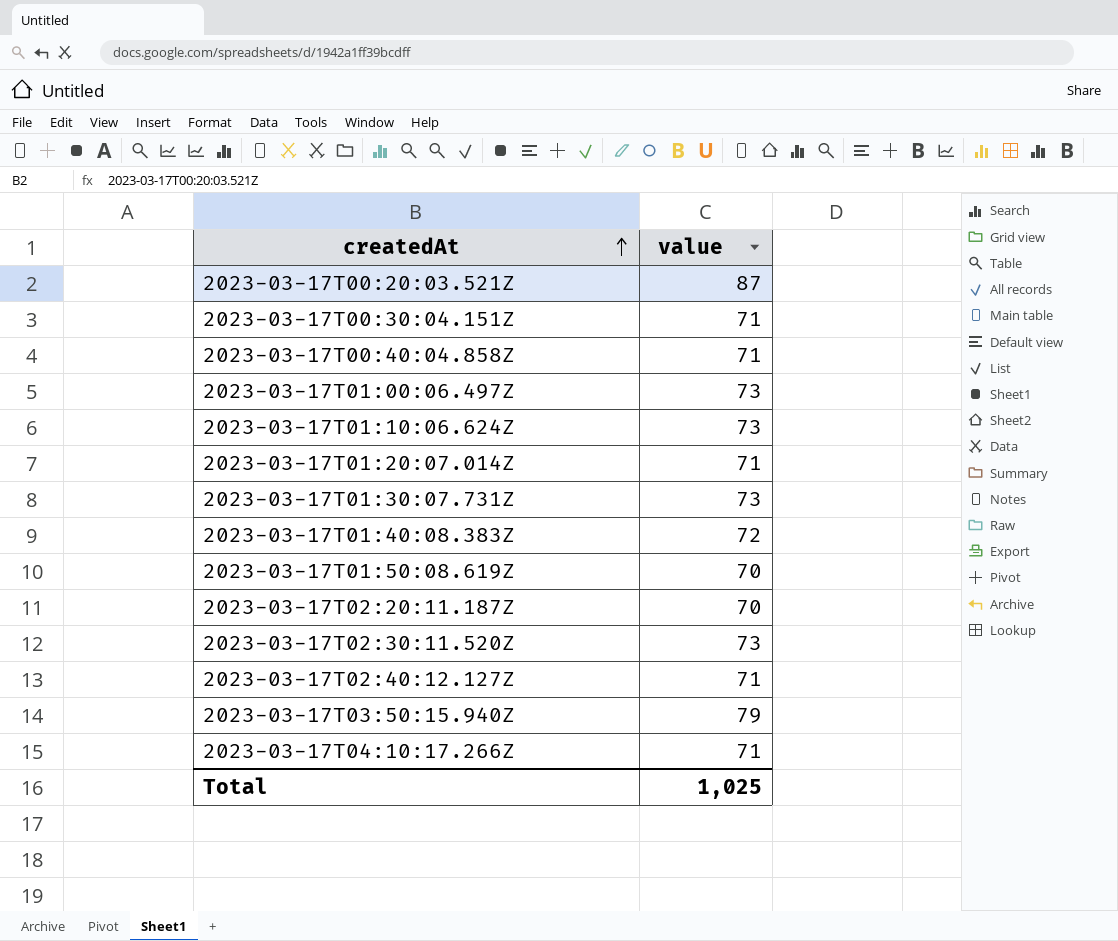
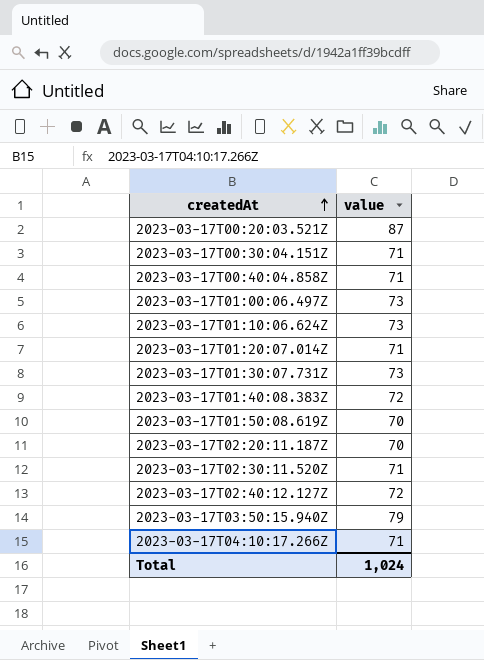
2023-03-17T02:30:11.520Z | value: 73 -> 71
2023-03-17T02:40:12.127Z | value: 71 -> 72
Total | value: 1,025 -> 1,024

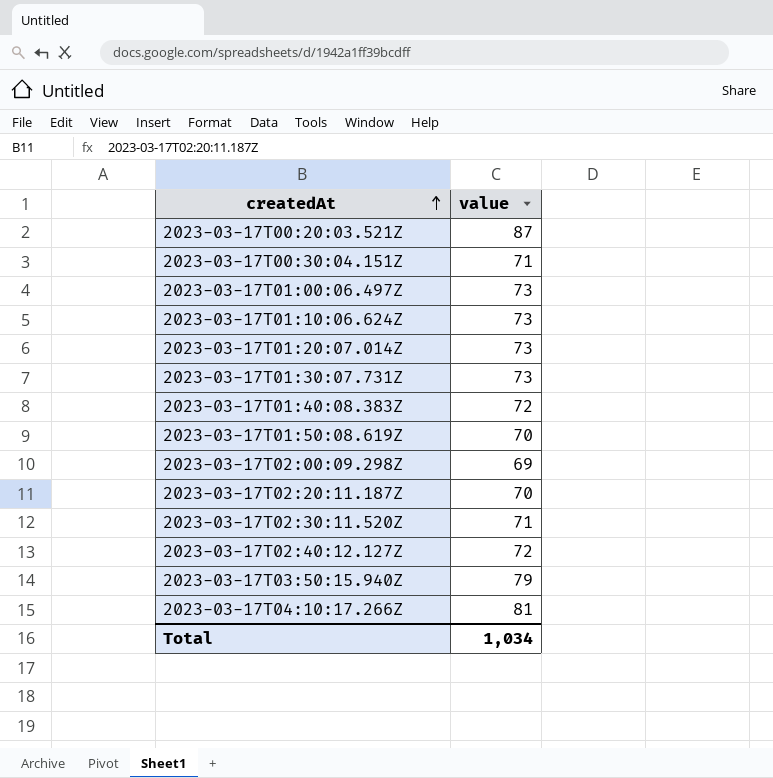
row 2023-03-17T00:40:04.858Z: 71 -> none
2023-03-17T01:20:07.014Z | value: 71 -> 73
row 2023-03-17T02:00:09.298Z: none -> 69
2023-03-17T04:10:17.266Z | value: 71 -> 81
Total | value: 1,024 -> 1,034

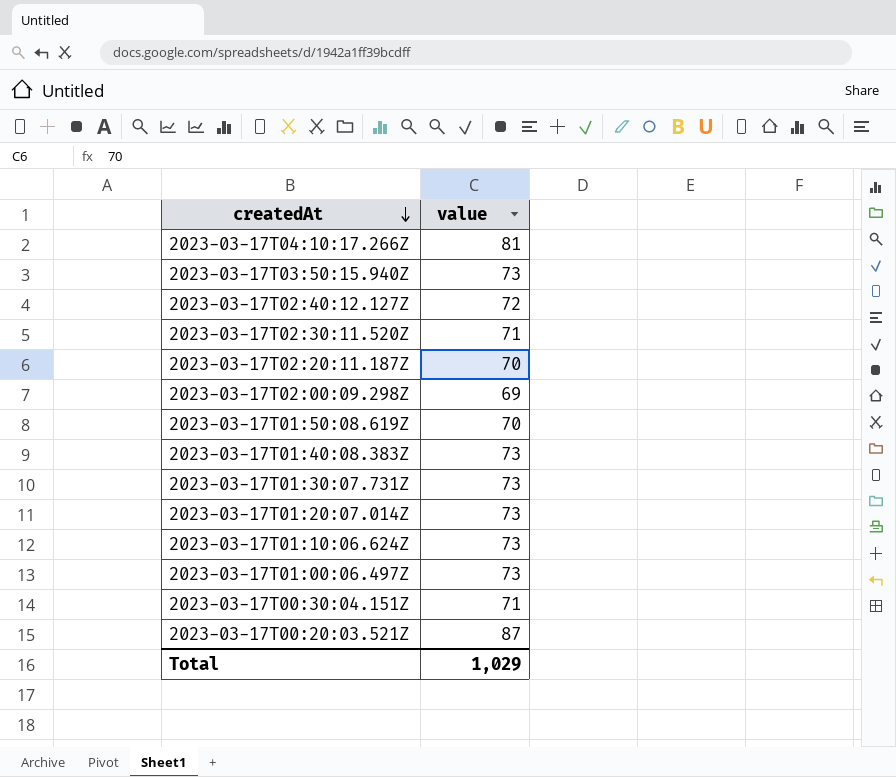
row order: createdAt ascending -> createdAt descending
2023-03-17T03:50:15.940Z | value: 79 -> 73
2023-03-17T01:40:08.383Z | value: 72 -> 73
Total | value: 1,034 -> 1,029

